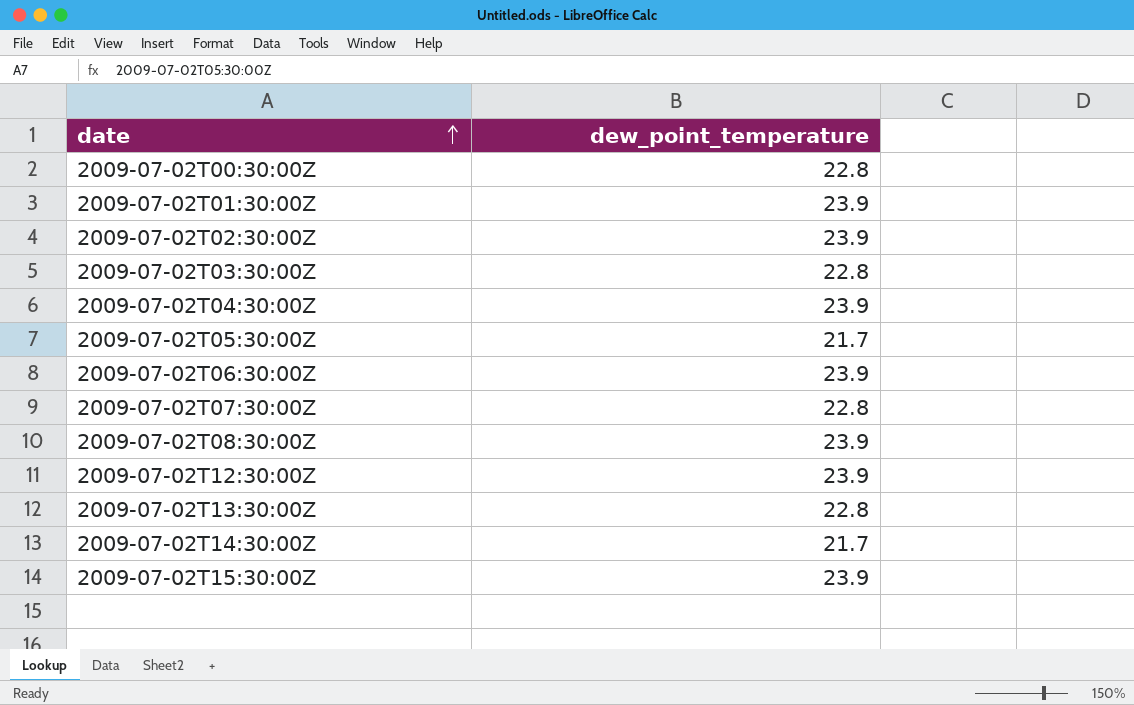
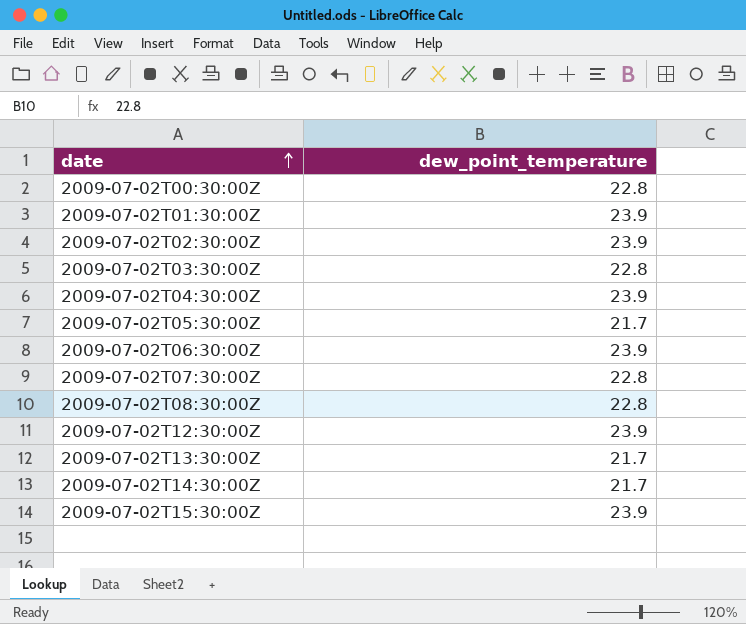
2009-07-02T08:30:00Z | dew_point_temperature: 23.9 -> 22.8
2009-07-02T13:30:00Z | dew_point_temperature: 22.8 -> 21.7

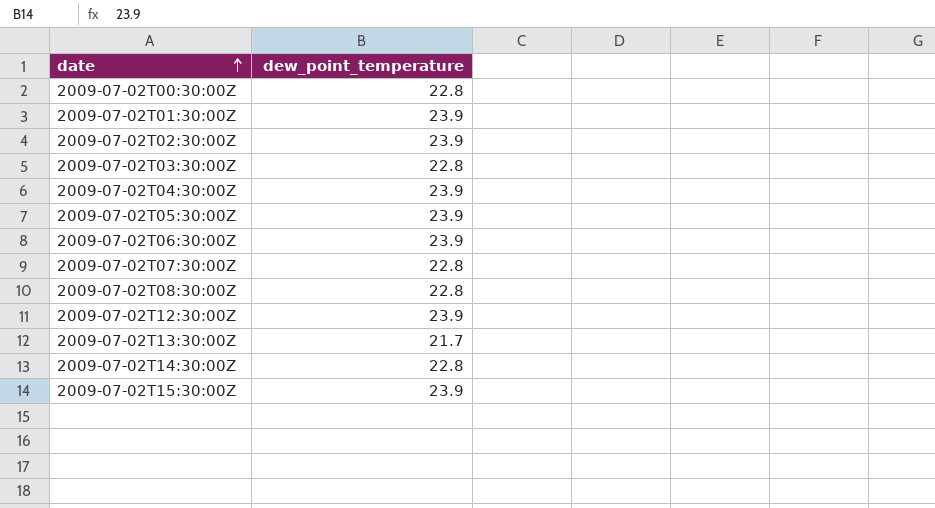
2009-07-02T05:30:00Z | dew_point_temperature: 21.7 -> 23.9
2009-07-02T14:30:00Z | dew_point_temperature: 21.7 -> 22.8

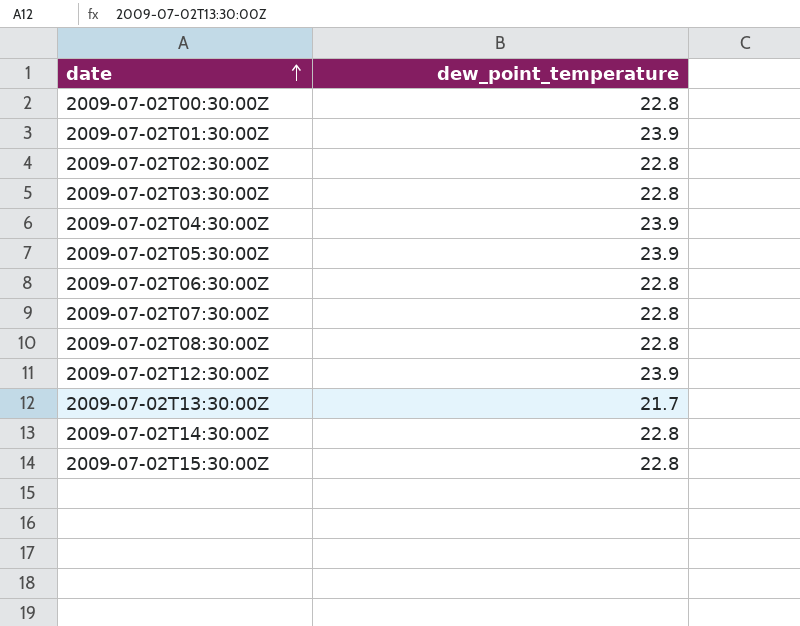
2009-07-02T02:30:00Z | dew_point_temperature: 23.9 -> 22.8
2009-07-02T06:30:00Z | dew_point_temperature: 23.9 -> 22.8
2009-07-02T15:30:00Z | dew_point_temperature: 23.9 -> 22.8

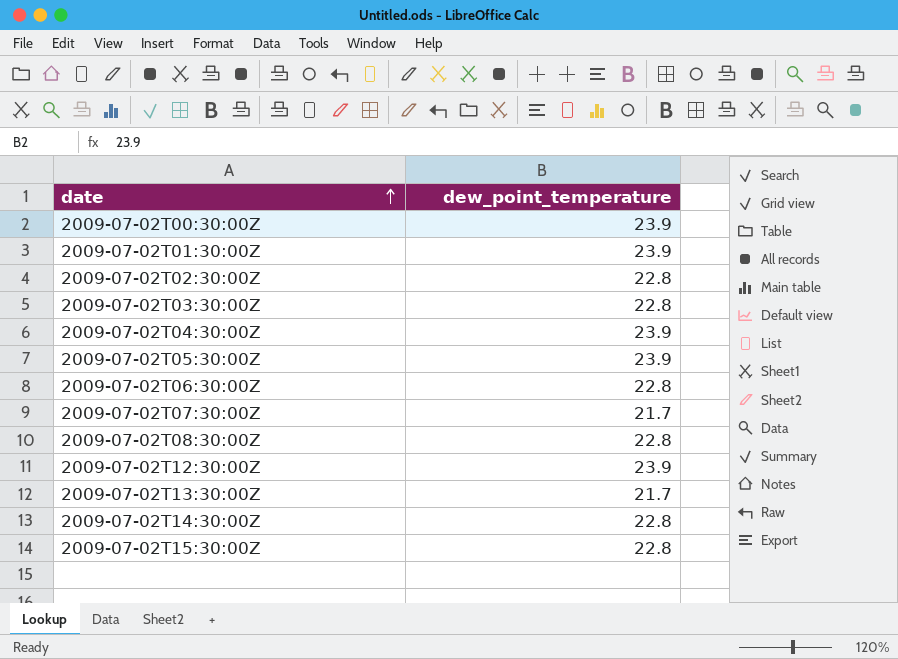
2009-07-02T00:30:00Z | dew_point_temperature: 22.8 -> 23.9
2009-07-02T07:30:00Z | dew_point_temperature: 22.8 -> 21.7

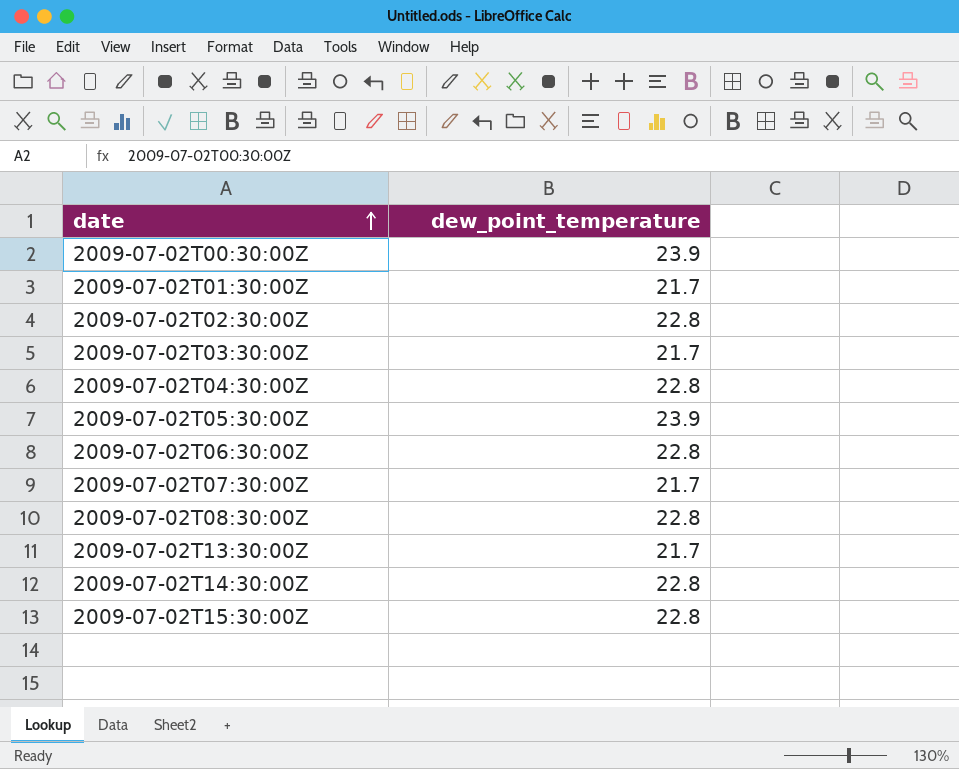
row 2009-07-02T12:30:00Z: 23.9 -> none
2009-07-02T01:30:00Z | dew_point_temperature: 23.9 -> 21.7
2009-07-02T03:30:00Z | dew_point_temperature: 22.8 -> 21.7
2009-07-02T04:30:00Z | dew_point_temperature: 23.9 -> 22.8

